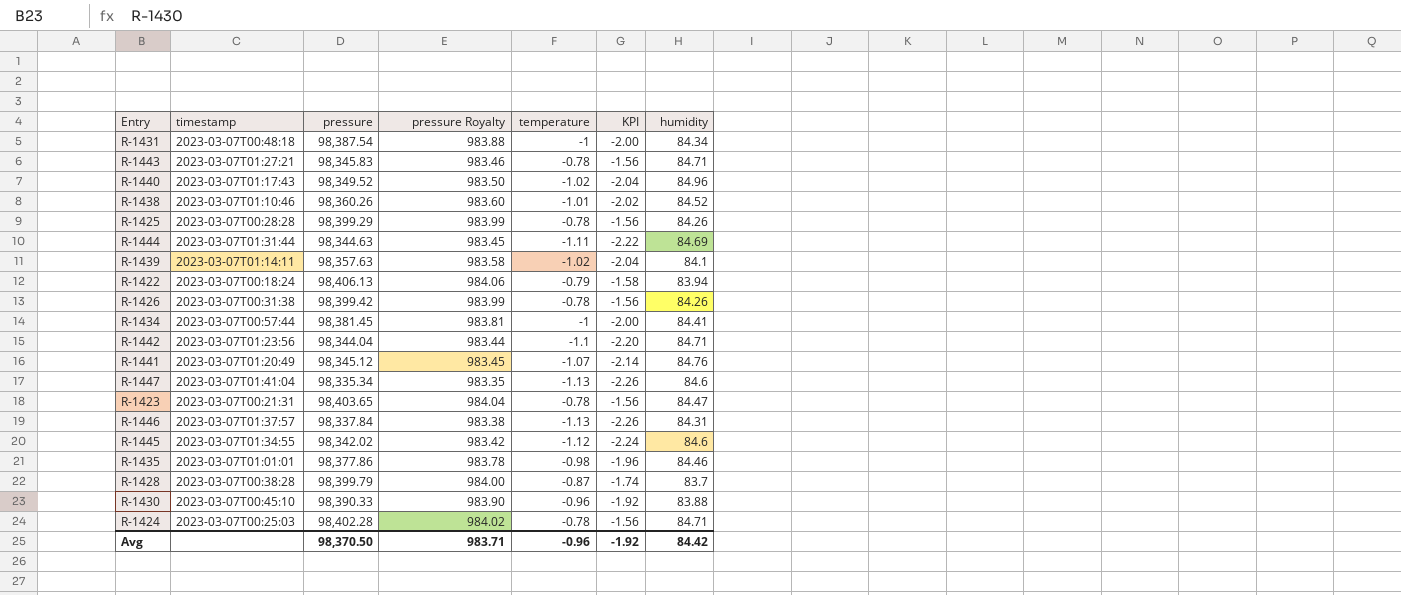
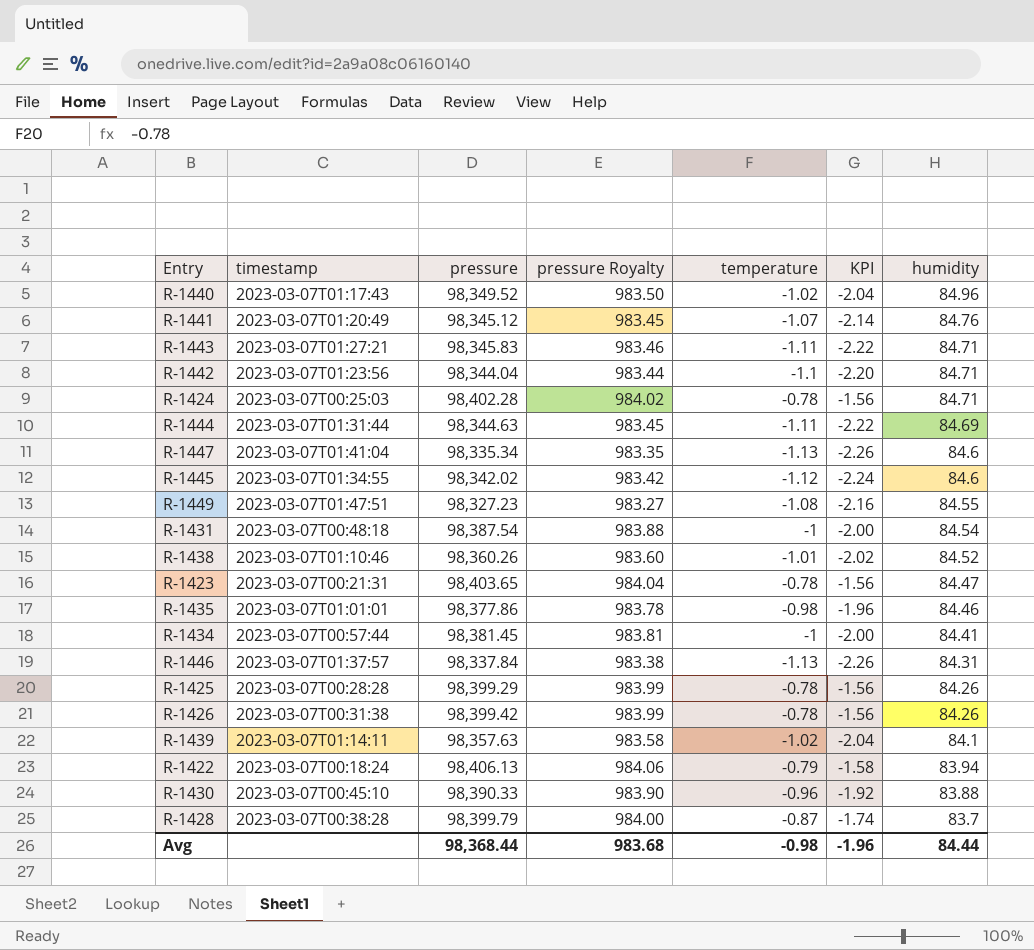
row order: none -> humidity descending
R-1443 | temperature: -0.78 -> -1.11
R-1443 | KPI: -1.56 -> -2.22
row R-1449: none -> 2023-03-07T01:47:51 | 98,327.23 | 983.27 | -1.08 | -2.16 | 84.55
R-1431 | humidity: 84.34 -> 84.54
Avg | pressure: 98,370.50 -> 98,368.44
Avg | pressure Royalty: 983.71 -> 983.68
Avg | temperature: -0.96 -> -0.98
Avg | KPI: -1.92 -> -1.96
Avg | humidity: 84.42 -> 84.44

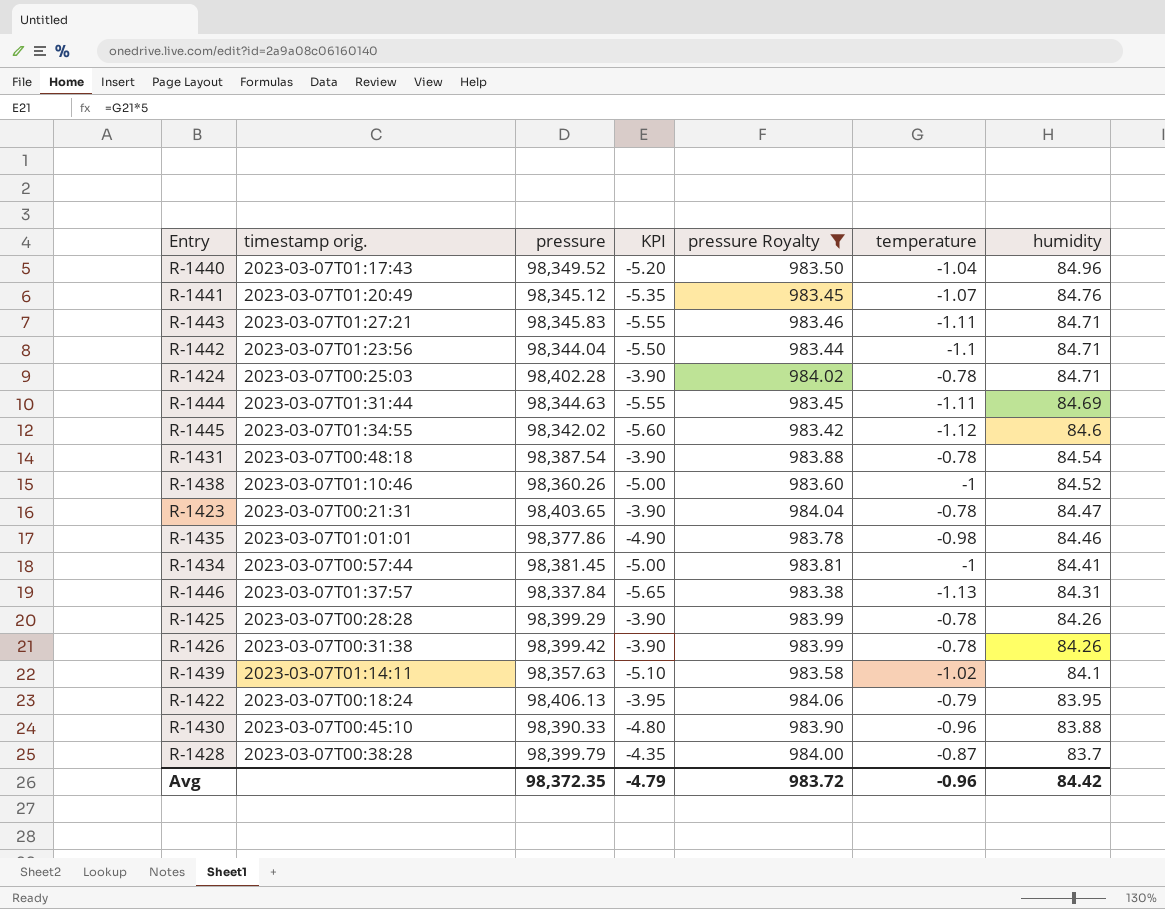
filter: none -> pressure Royalty >= 983.38
column name: timestamp -> timestamp orig.
column KPI | formula: [temperature] * 2 -> [temperature] * 5
column KPI | position: 6 -> 4
R-1440 | temperature: -1.02 -> -1.04
R-1431 | temperature: -1 -> -0.78
R-1438 | temperature: -1.01 -> -1
R-1422 | humidity: 83.94 -> 83.95
Avg | pressure: 98,368.44 -> 98,372.35
Avg | KPI: -1.96 -> -4.79
Avg | pressure Royalty: 983.68 -> 983.72
Avg | temperature: -0.98 -> -0.96
Avg | humidity: 84.44 -> 84.42

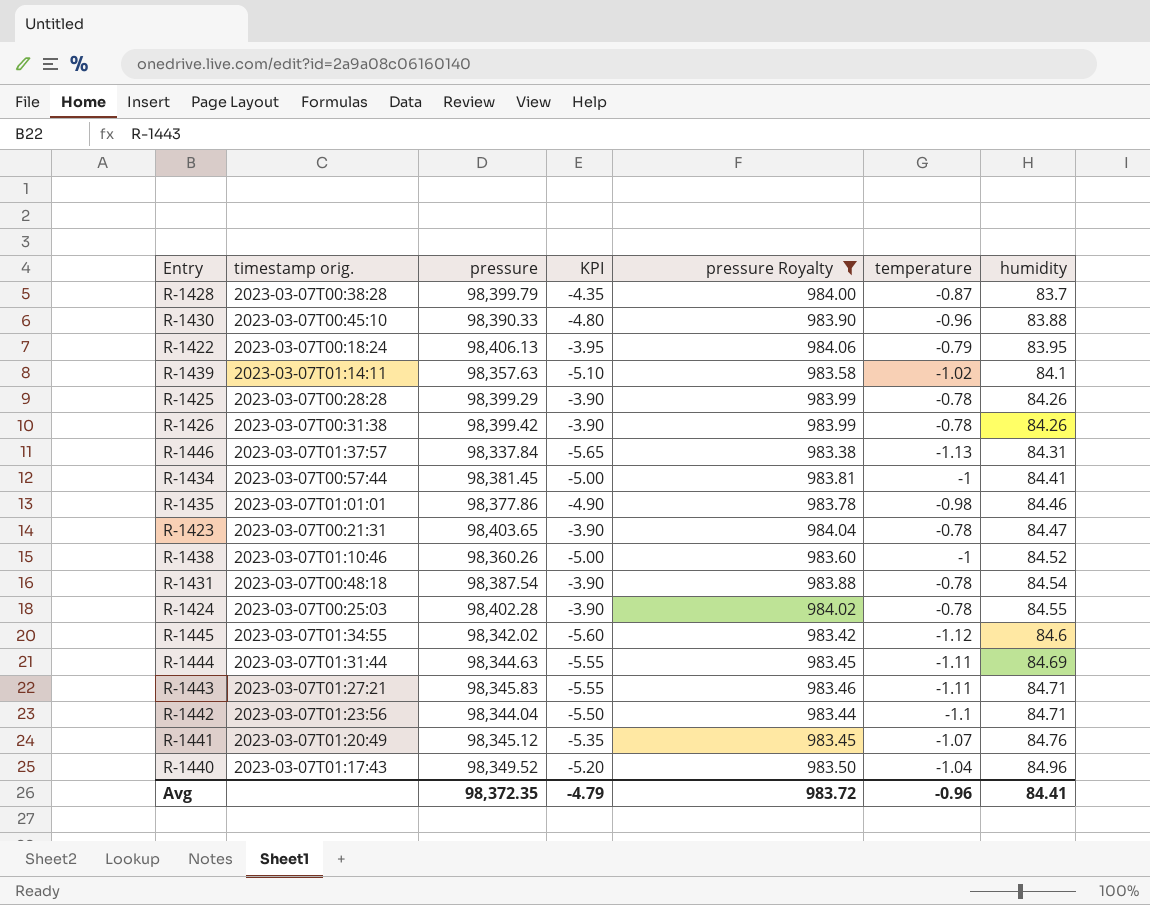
row order: humidity descending -> humidity ascending
R-1424 | humidity: 84.71 -> 84.55
Avg | humidity: 84.42 -> 84.41

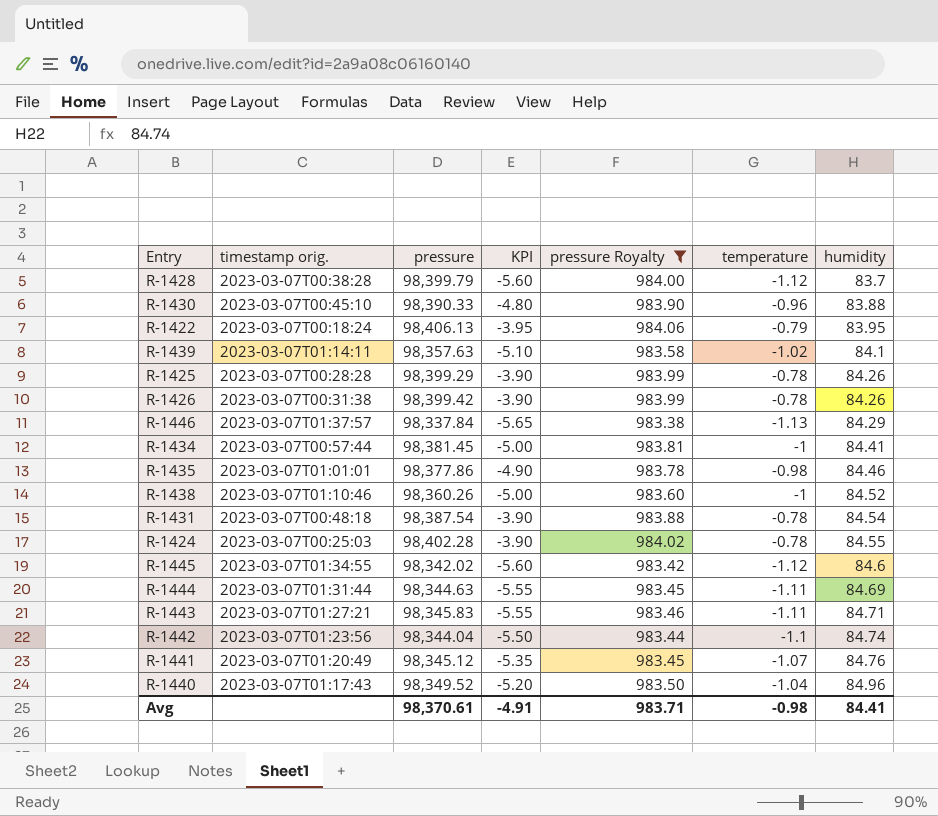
row R-1423: 2023-03-07T00:21:31 | 98,403.65 | -3.90 | 984.04 | -0.78 | 84.47 -> none
R-1428 | KPI: -4.35 -> -5.60
R-1428 | temperature: -0.87 -> -1.12
R-1446 | humidity: 84.31 -> 84.29
R-1442 | humidity: 84.71 -> 84.74
Avg | pressure: 98,372.35 -> 98,370.61
Avg | KPI: -4.79 -> -4.91
Avg | pressure Royalty: 983.72 -> 983.71
Avg | temperature: -0.96 -> -0.98

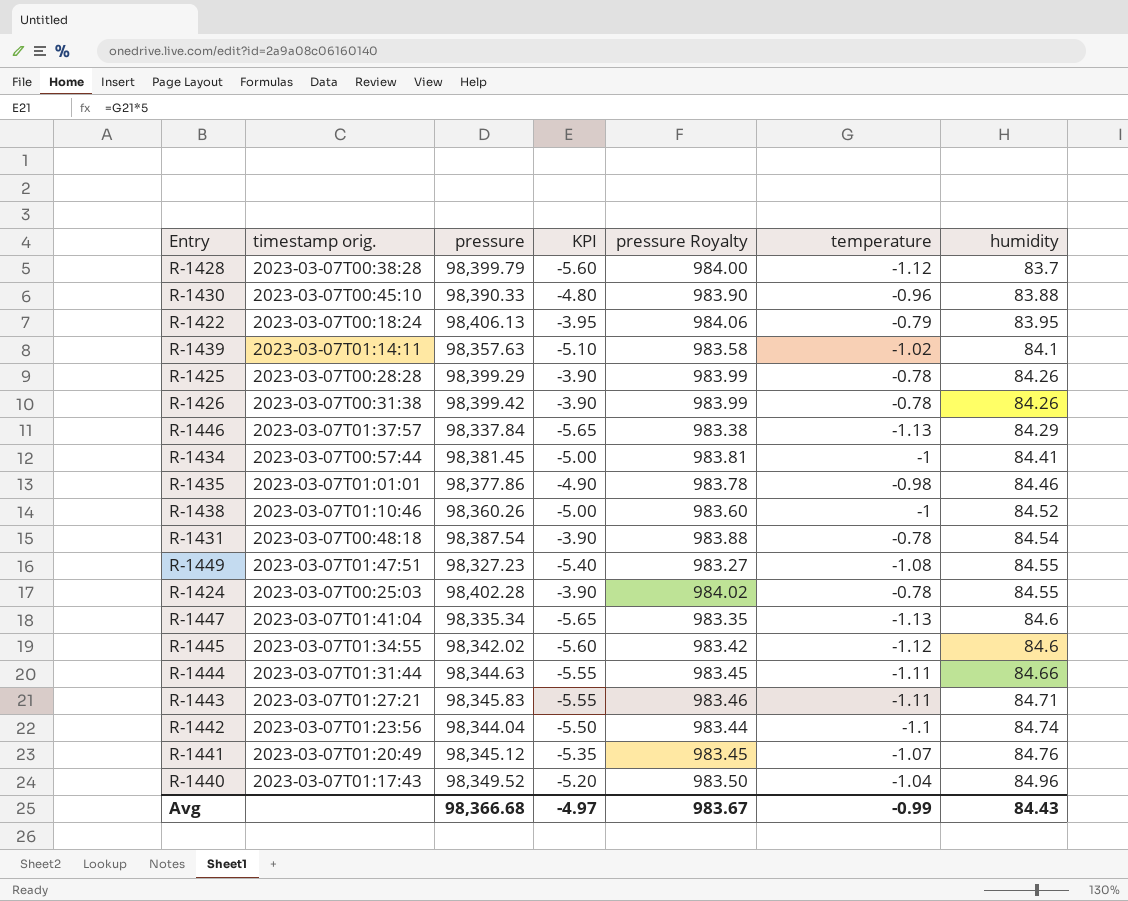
filter: pressure Royalty >= 983.38 -> none
R-1444 | humidity: 84.69 -> 84.66
Avg | pressure: 98,370.61 -> 98,366.68
Avg | KPI: -4.91 -> -4.97
Avg | pressure Royalty: 983.71 -> 983.67
Avg | temperature: -0.98 -> -0.99
Avg | humidity: 84.41 -> 84.43

